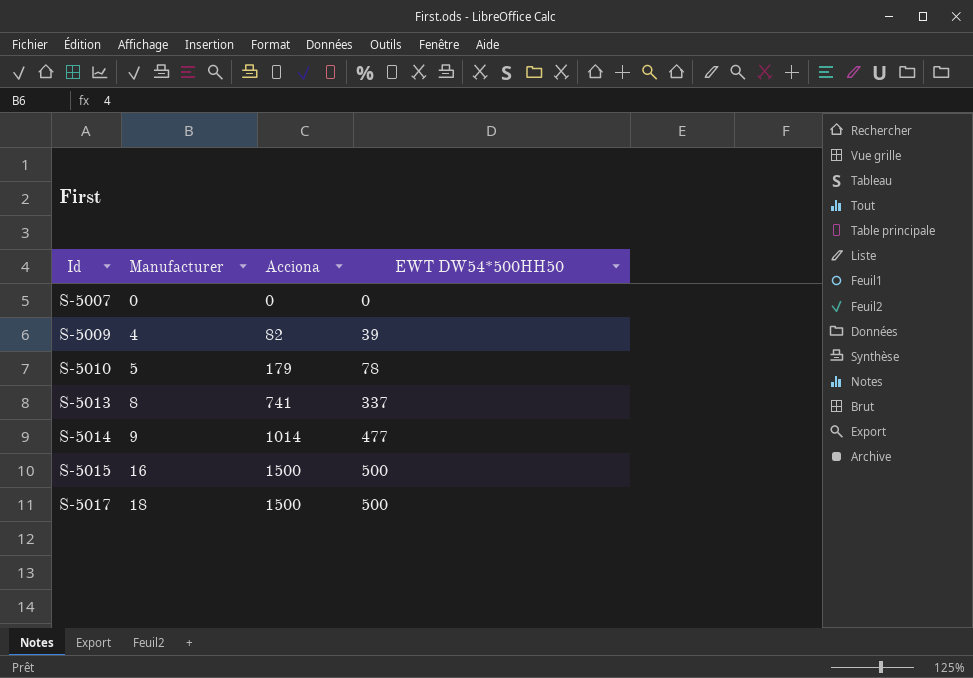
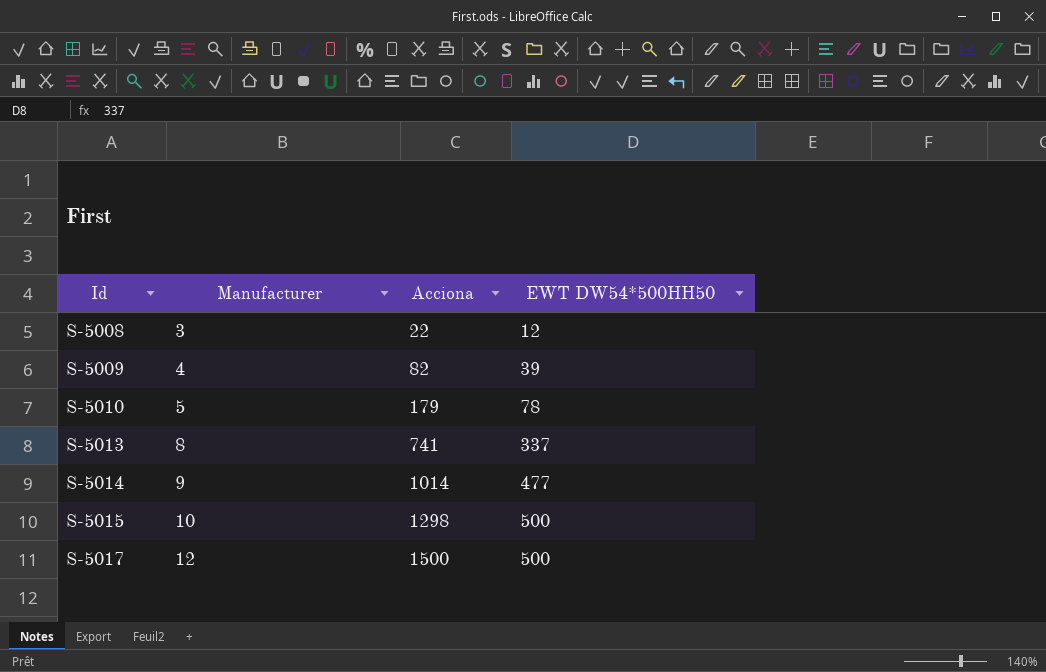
row S-5007: 0 | 0 | 0 -> none
row S-5008: none -> 3 | 22 | 12
S-5015 | Manufacturer: 16 -> 10
S-5015 | Acciona: 1500 -> 1298
S-5017 | Manufacturer: 18 -> 12

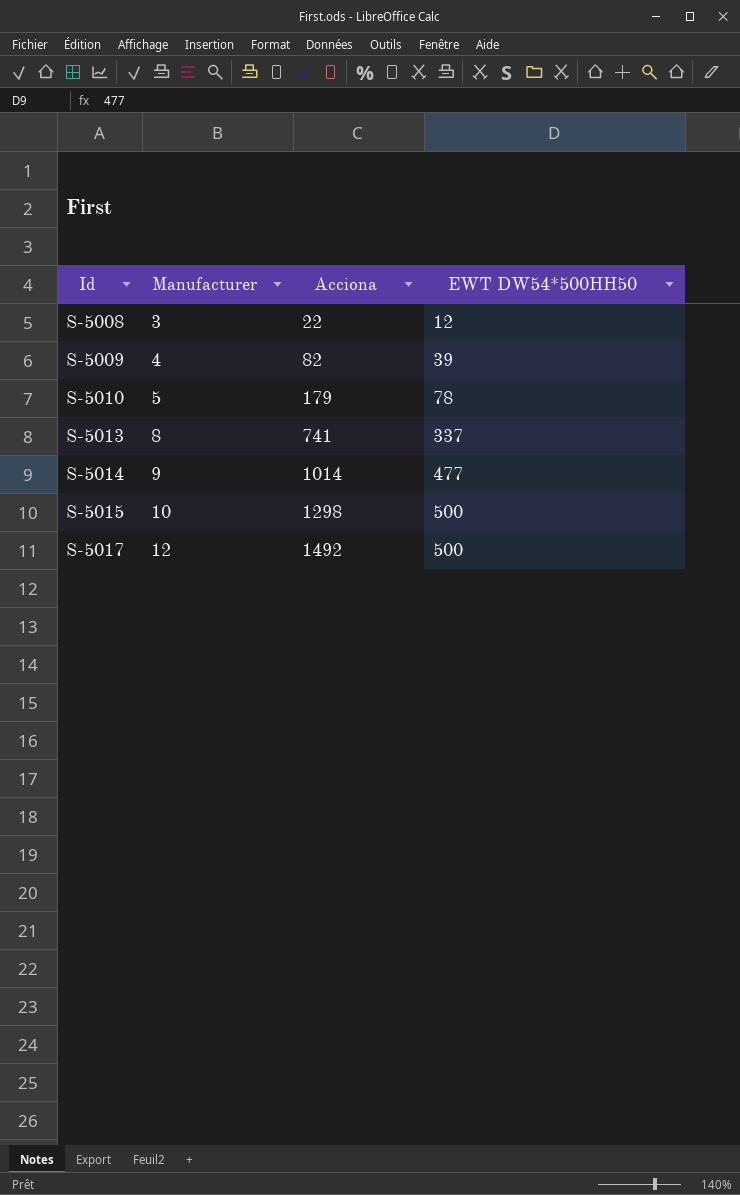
S-5017 | Acciona: 1500 -> 1492

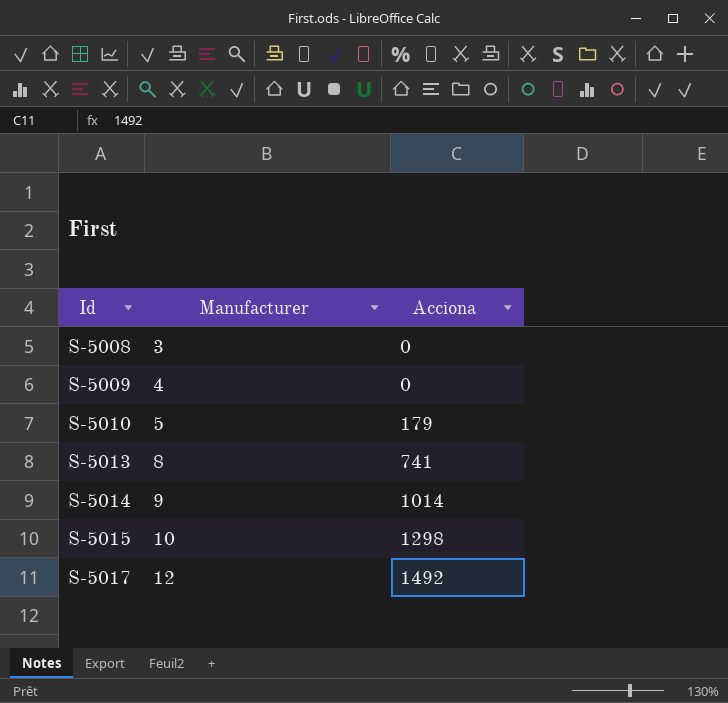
column EWT DW54*500HH50 | position: 4 -> none
S-5008 | Acciona: 22 -> 0
S-5009 | Acciona: 82 -> 0

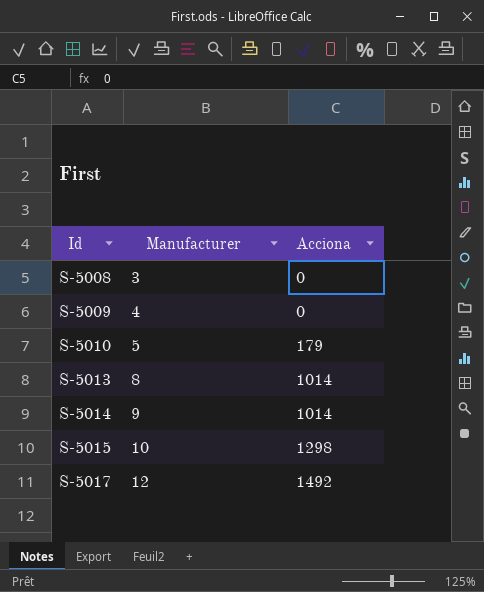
S-5013 | Acciona: 741 -> 1014

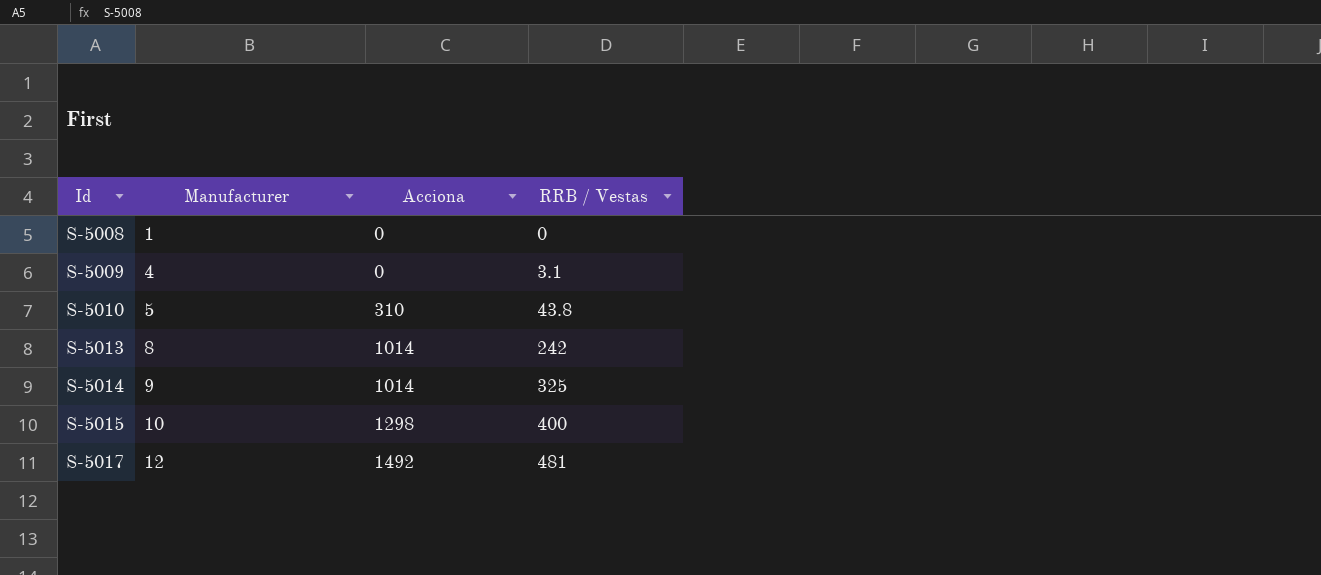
column RRB / Vestas | position: none -> 4
S-5008 | Manufacturer: 3 -> 1
S-5010 | Acciona: 179 -> 310

